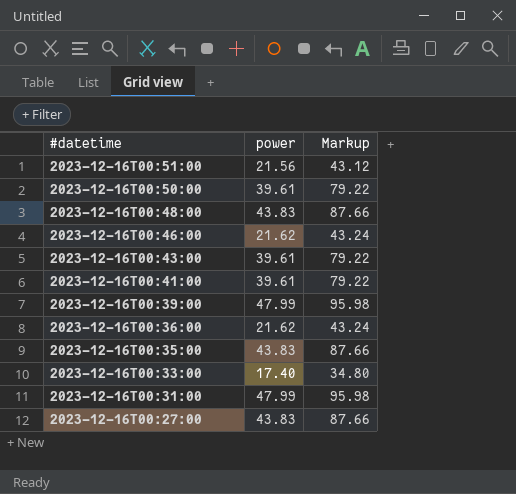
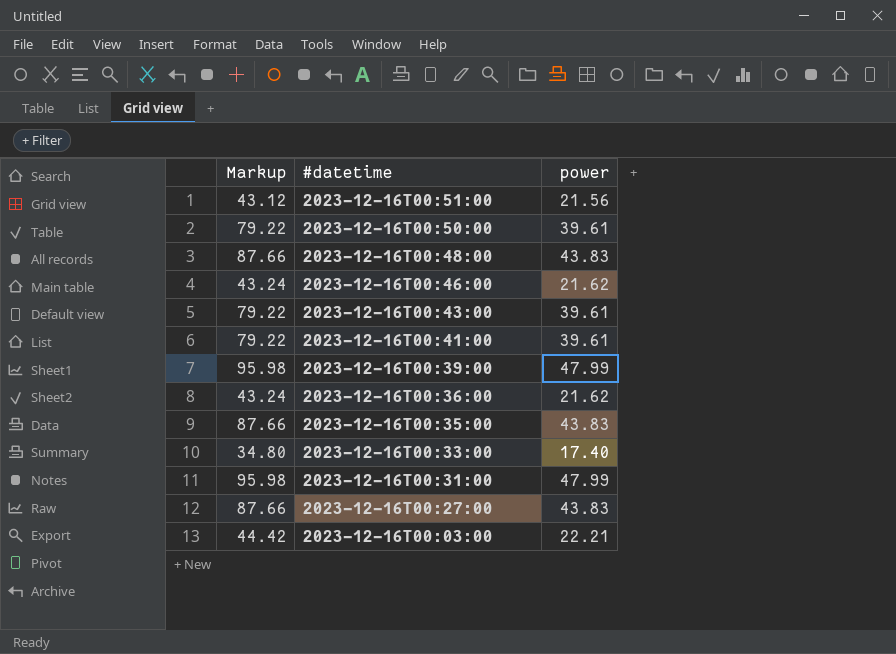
column Markup | position: 3 -> 1
row 2023-12-16T00:03:00: none -> 44.42 | 22.21

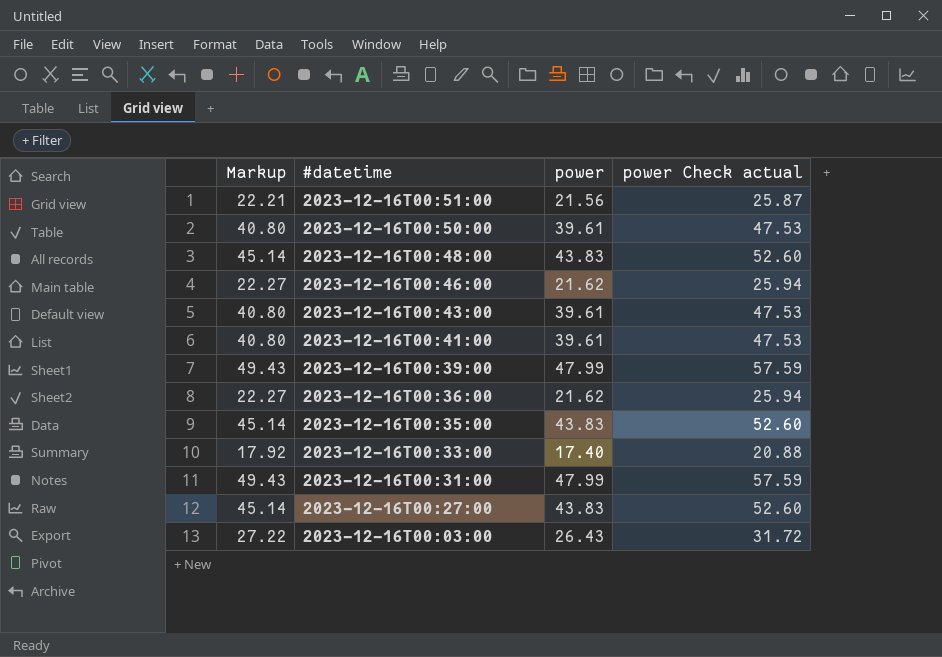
column Markup | formula: [power] * 2 -> [power] * 1.03
column power Check actual | formula: none -> [power] * 1.2
2023-12-16T00:03:00 | power: 22.21 -> 26.43

